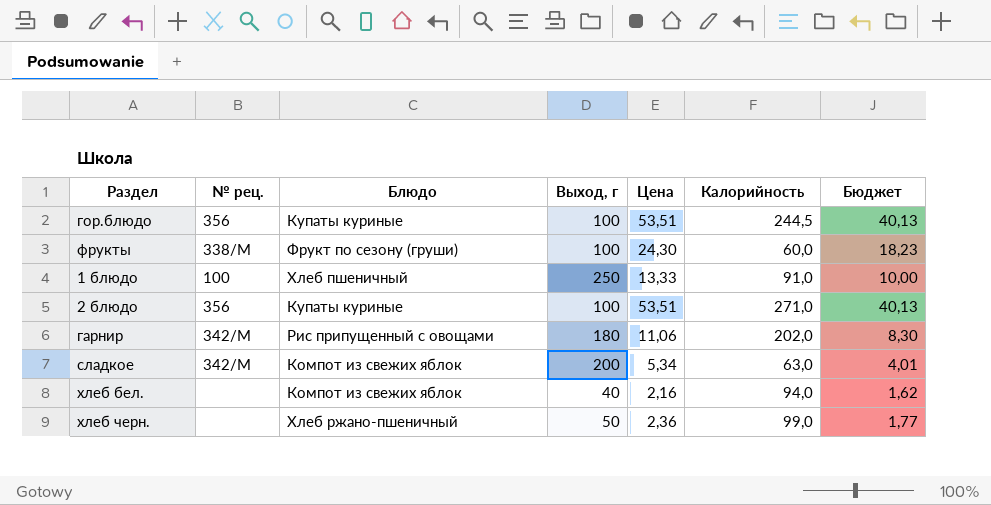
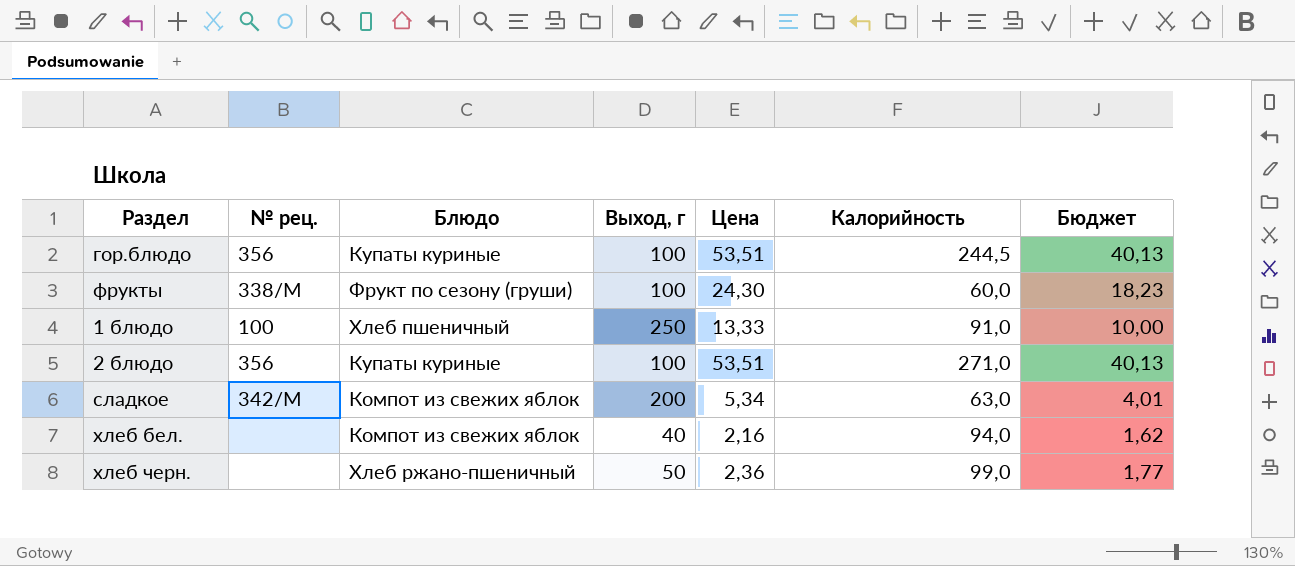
row гарнир: 342/М | Рис припущенный с овощами | 180 | 11,06 | 202,0 | 8,30 -> none

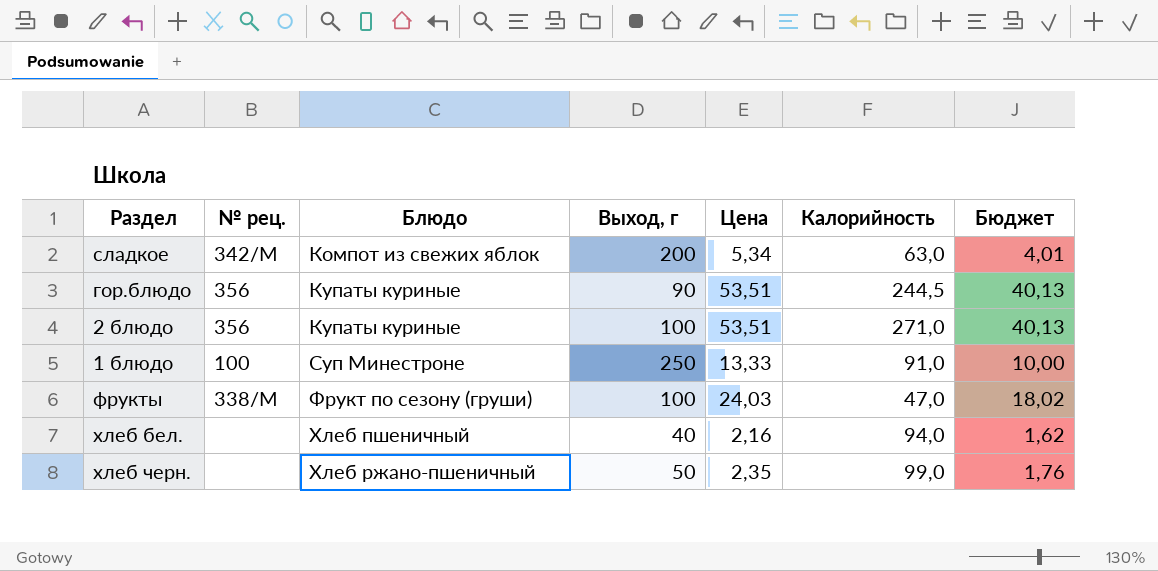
row order: none -> Блюдо ascending
гор.блюдо | Выход, г: 100 -> 90
1 блюдо | Блюдо: Хлеб пшеничный -> Суп Минестроне
фрукты | Цена: 24,30 -> 24,03
фрукты | Калорийность: 60,0 -> 47,0
фрукты | Бюджет: 18,23 -> 18,02
хлеб бел. | Блюдо: Компот из свежих яблок -> Хлеб пшеничный
хлеб черн. | Цена: 2,36 -> 2,35
хлеб черн. | Бюджет: 1,77 -> 1,76

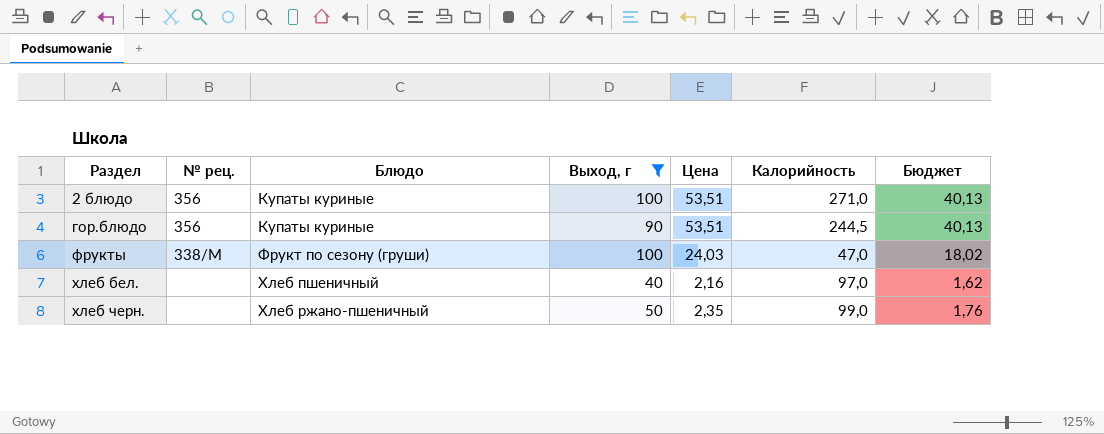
filter: none -> Выход, г <= 100
row order: Блюдо ascending -> Раздел ascending
хлеб бел. | Калорийность: 94,0 -> 97,0

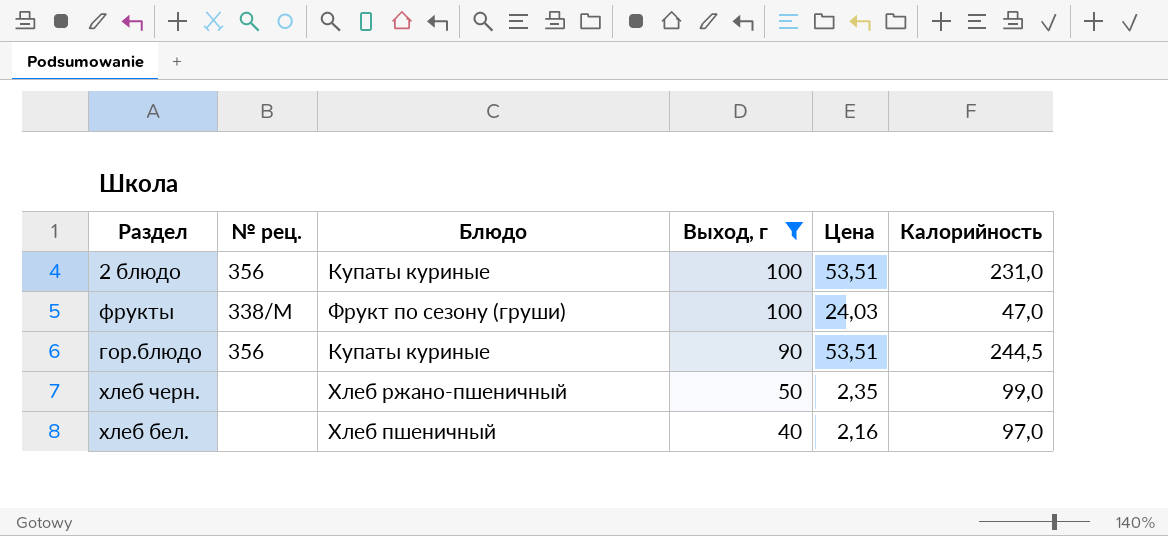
row order: Раздел ascending -> Выход, г descending
column Бюджет | formula: [Цена] * 0,75 -> none
2 блюдо | Калорийность: 271,0 -> 231,0

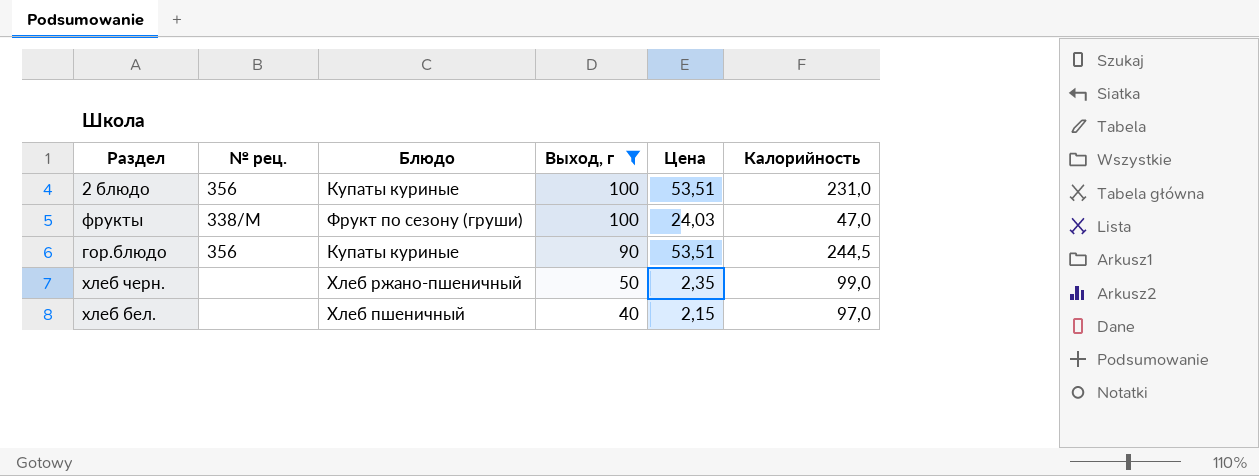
хлеб бел. | Цена: 2,16 -> 2,15

